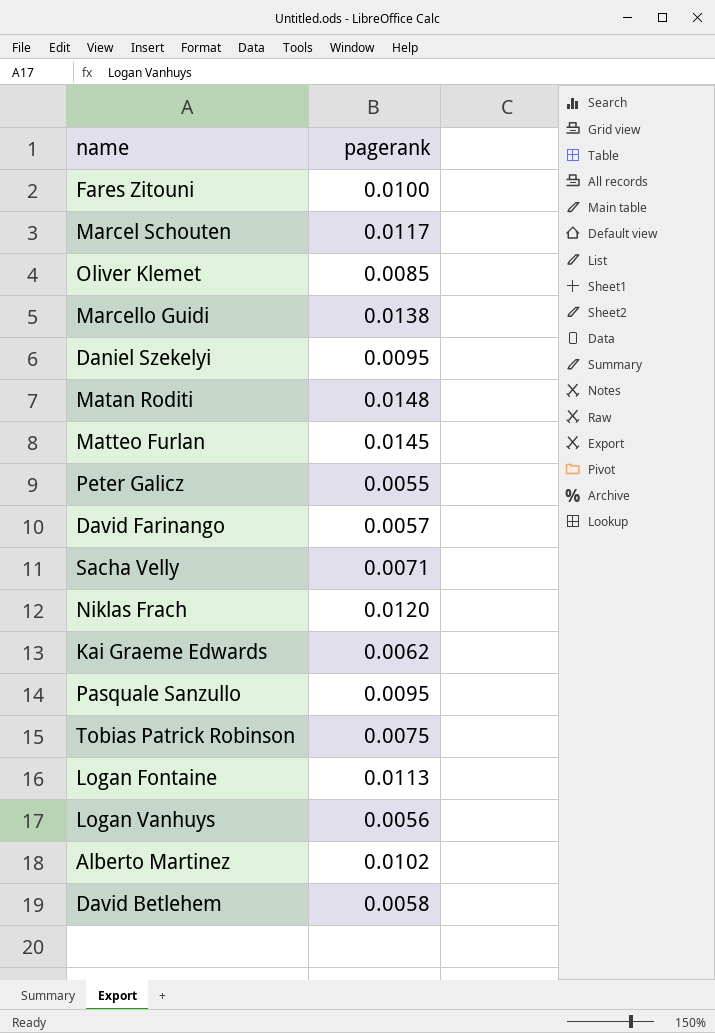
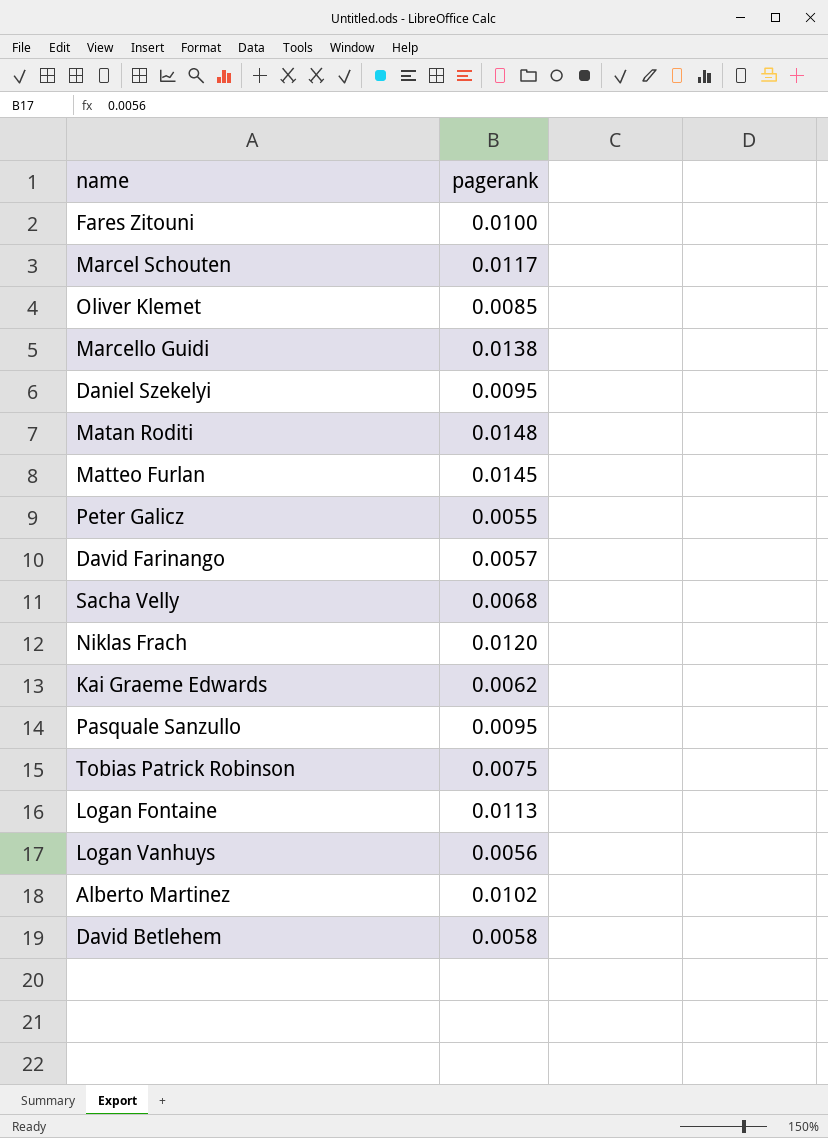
Sacha Velly | pagerank: 0.0071 -> 0.0068

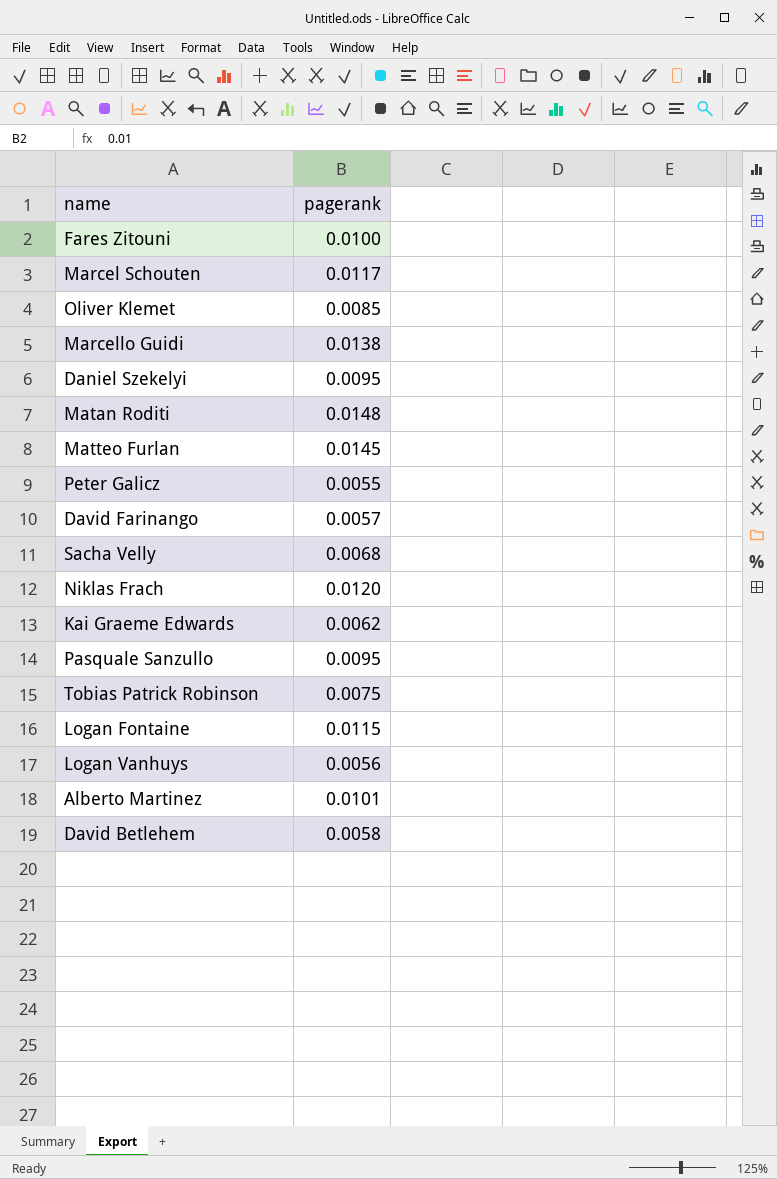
Logan Fontaine | pagerank: 0.0113 -> 0.0115
Alberto Martinez | pagerank: 0.0102 -> 0.0101

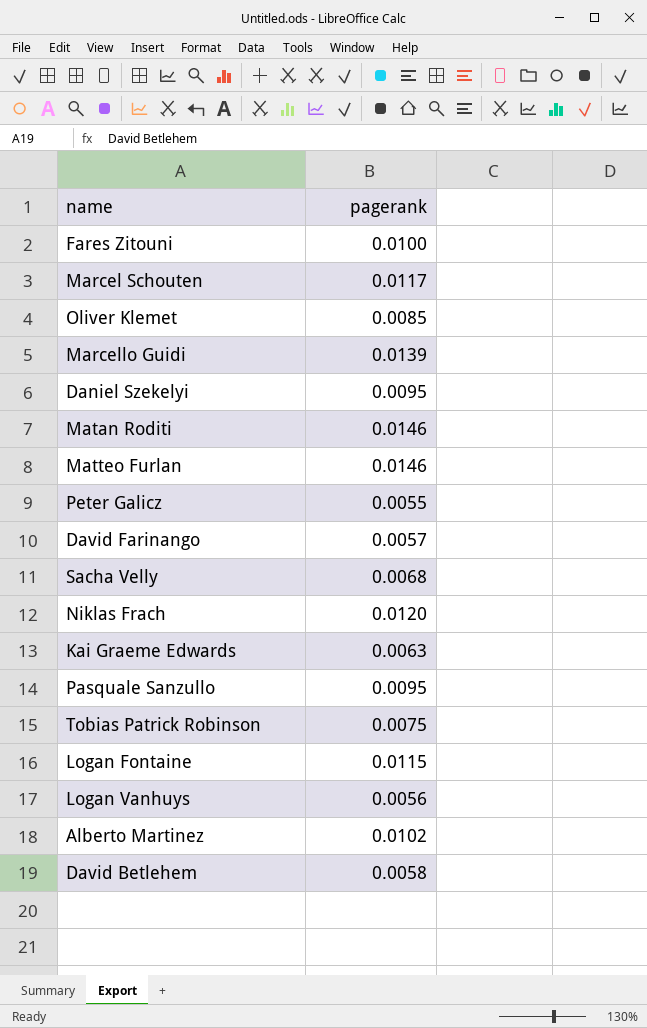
Marcello Guidi | pagerank: 0.0138 -> 0.0139
Matan Roditi | pagerank: 0.0148 -> 0.0146
Matteo Furlan | pagerank: 0.0145 -> 0.0146
Kai Graeme Edwards | pagerank: 0.0062 -> 0.0063
Alberto Martinez | pagerank: 0.0101 -> 0.0102

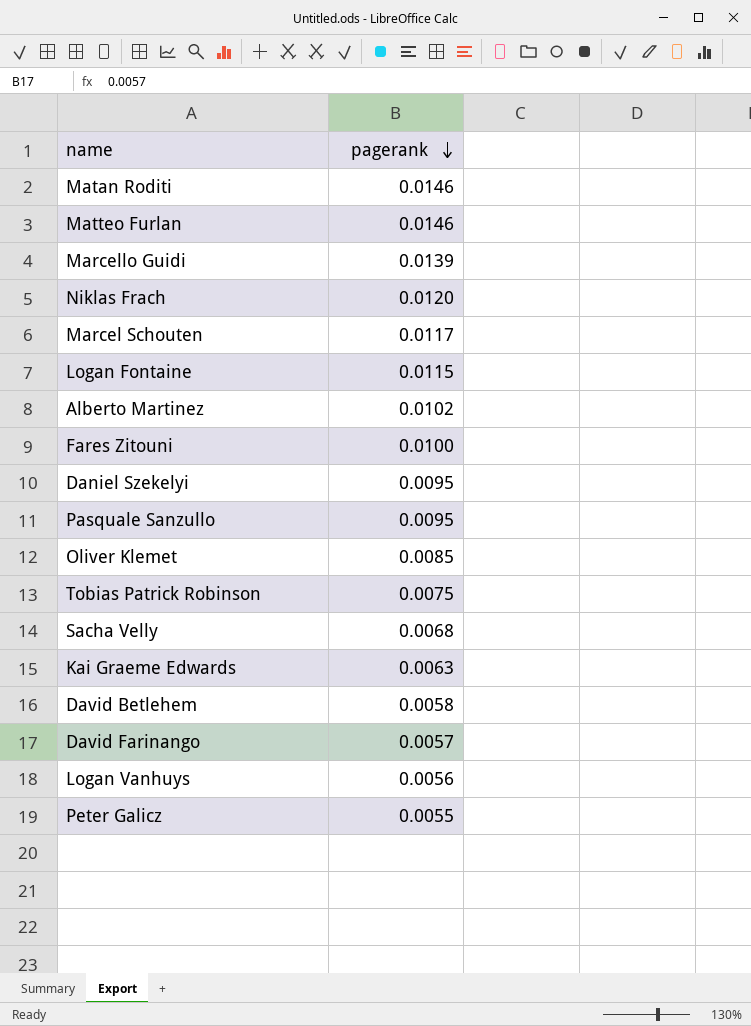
row order: none -> pagerank descending

